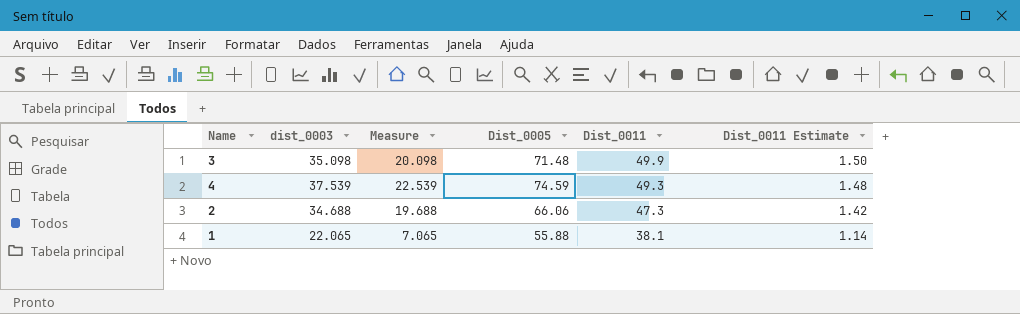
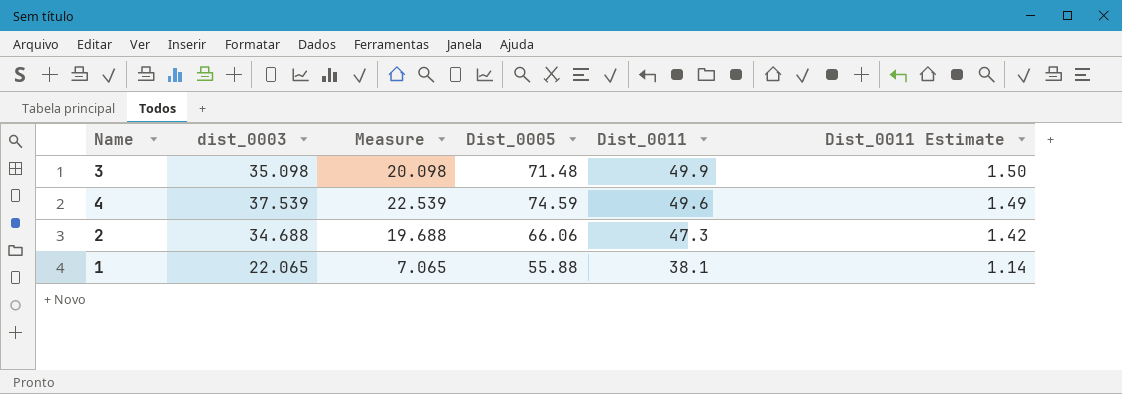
4 | Dist_0011: 49.3 -> 49.6
4 | Dist_0011 Estimate: 1.48 -> 1.49

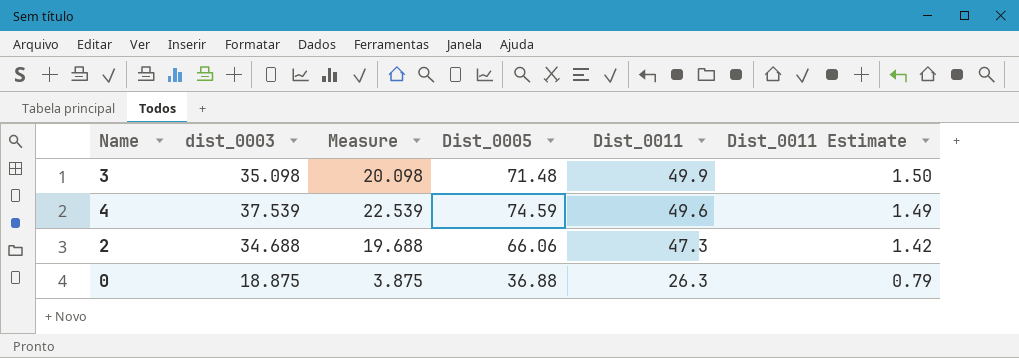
row 1: 22.065 | 7.065 | 55.88 | 38.1 | 1.14 -> none
row 0: none -> 18.875 | 3.875 | 36.88 | 26.3 | 0.79

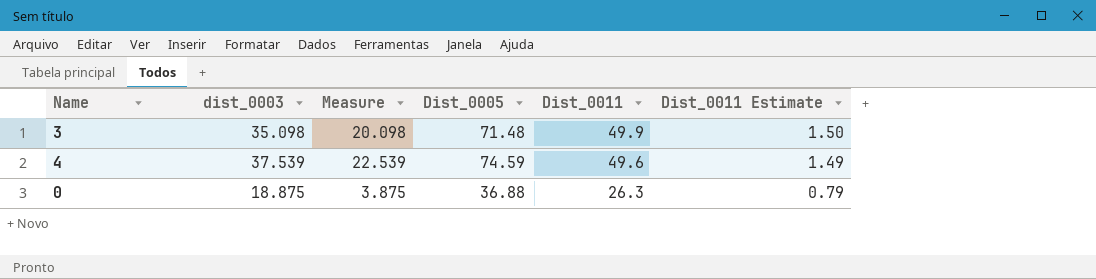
row 2: 34.688 | 19.688 | 66.06 | 47.3 | 1.42 -> none

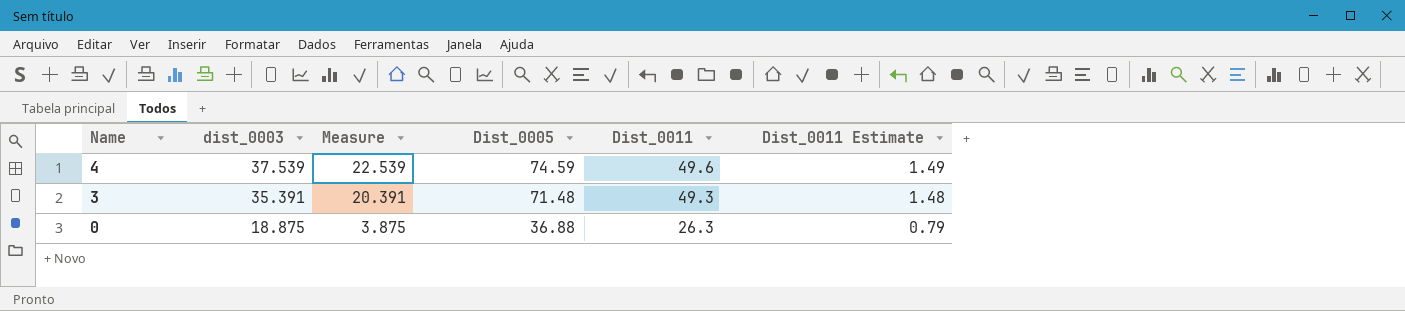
row order: Dist_0011 descending -> Name descending
3 | dist_0003: 35.098 -> 35.391
3 | Measure: 20.098 -> 20.391
3 | Dist_0011: 49.9 -> 49.3
3 | Dist_0011 Estimate: 1.50 -> 1.48

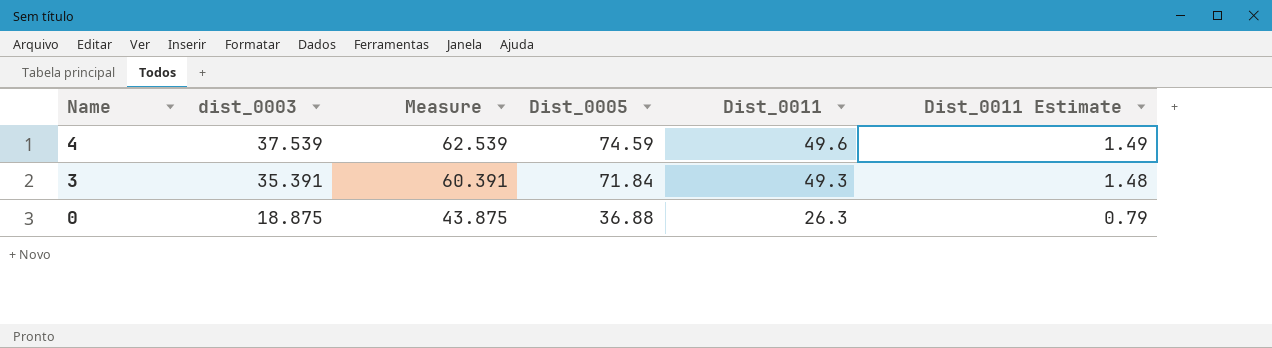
column Measure | formula: [dist_0003] - 15 -> [dist_0003] + 25
3 | Dist_0005: 71.48 -> 71.84

